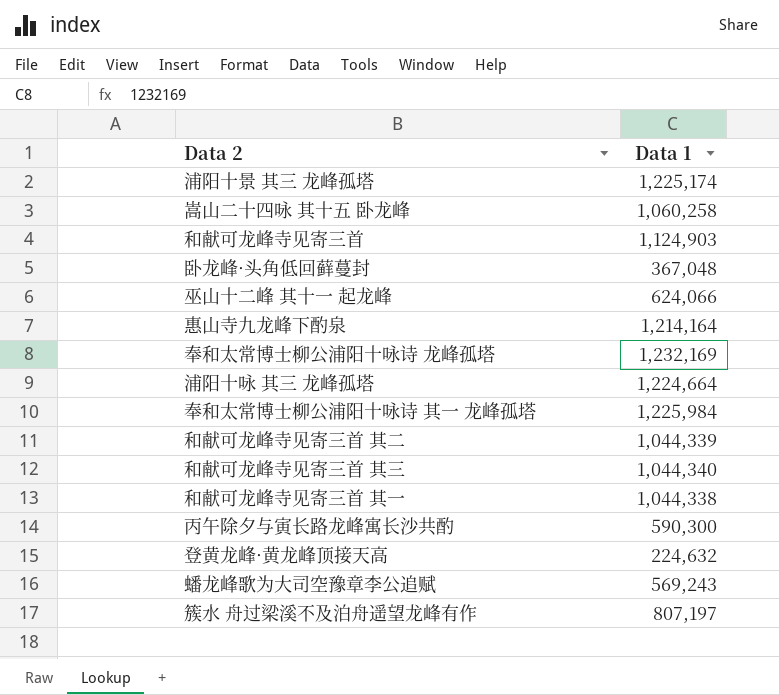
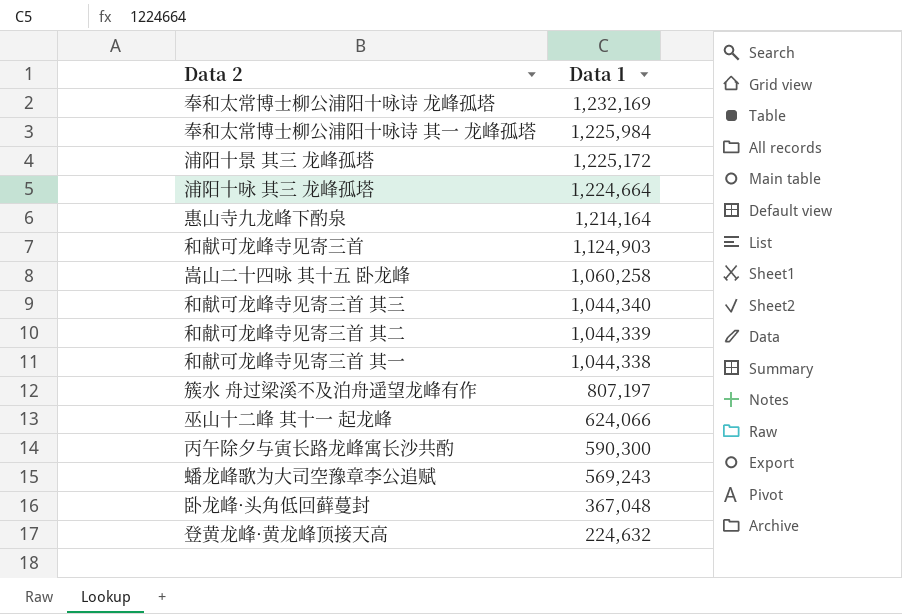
row order: none -> Data 1 descending
浦阳十景 其三 龙峰孤塔 | Data 1: 1,225,174 -> 1,225,172

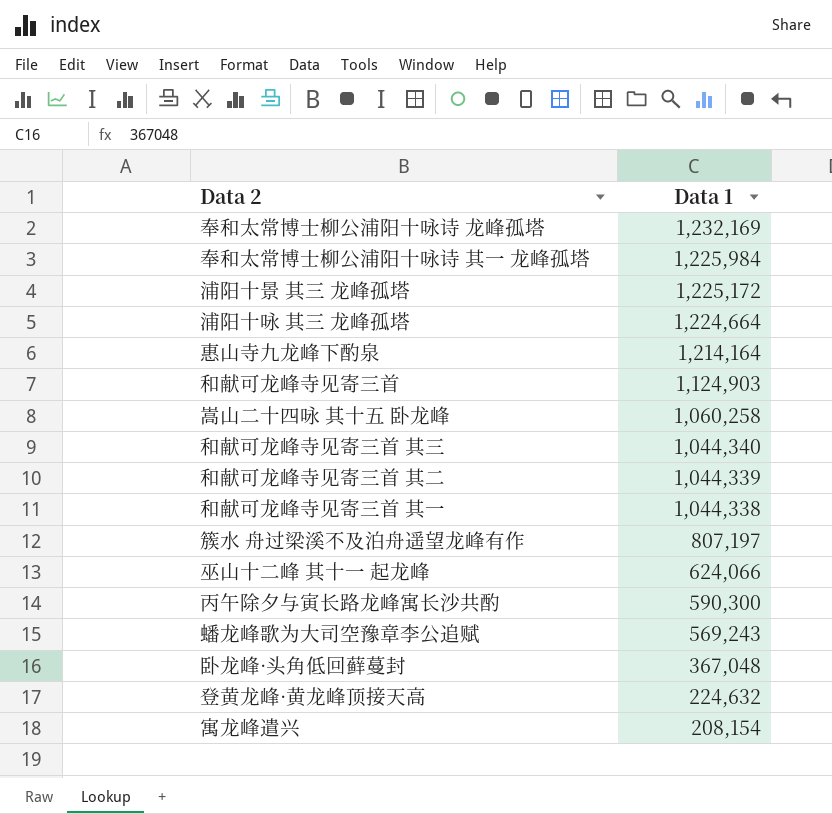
row 寓龙峰遣兴: none -> 208,154

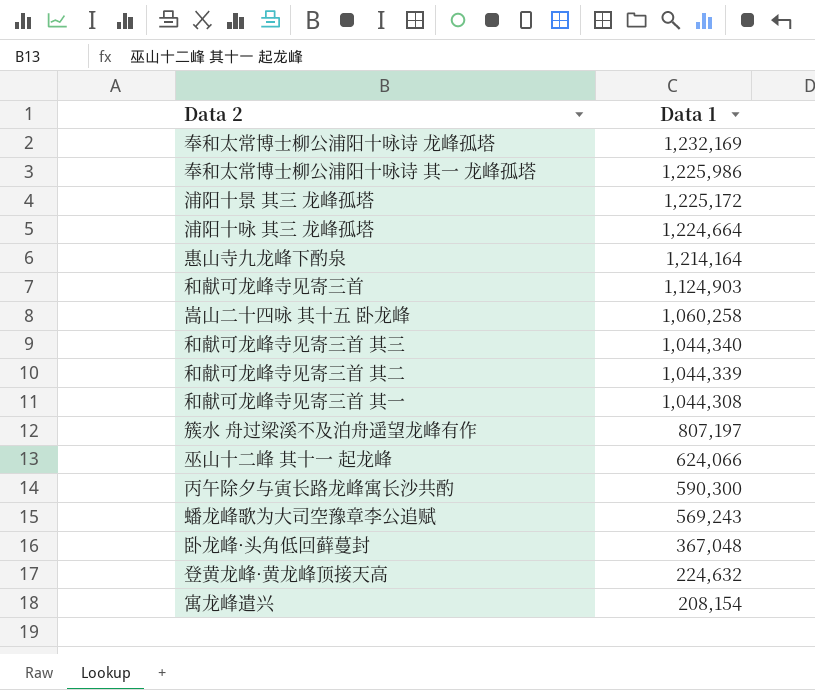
奉和太常博士柳公浦阳十咏诗 其一 龙峰孤塔 | Data 1: 1,225,984 -> 1,225,986
和献可龙峰寺见寄三首 其一 | Data 1: 1,044,338 -> 1,044,308

